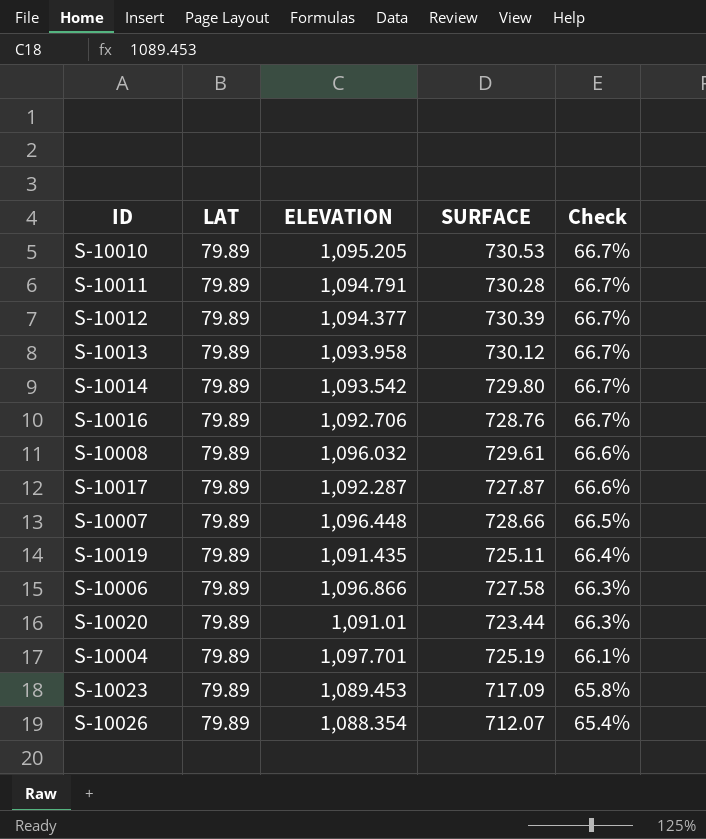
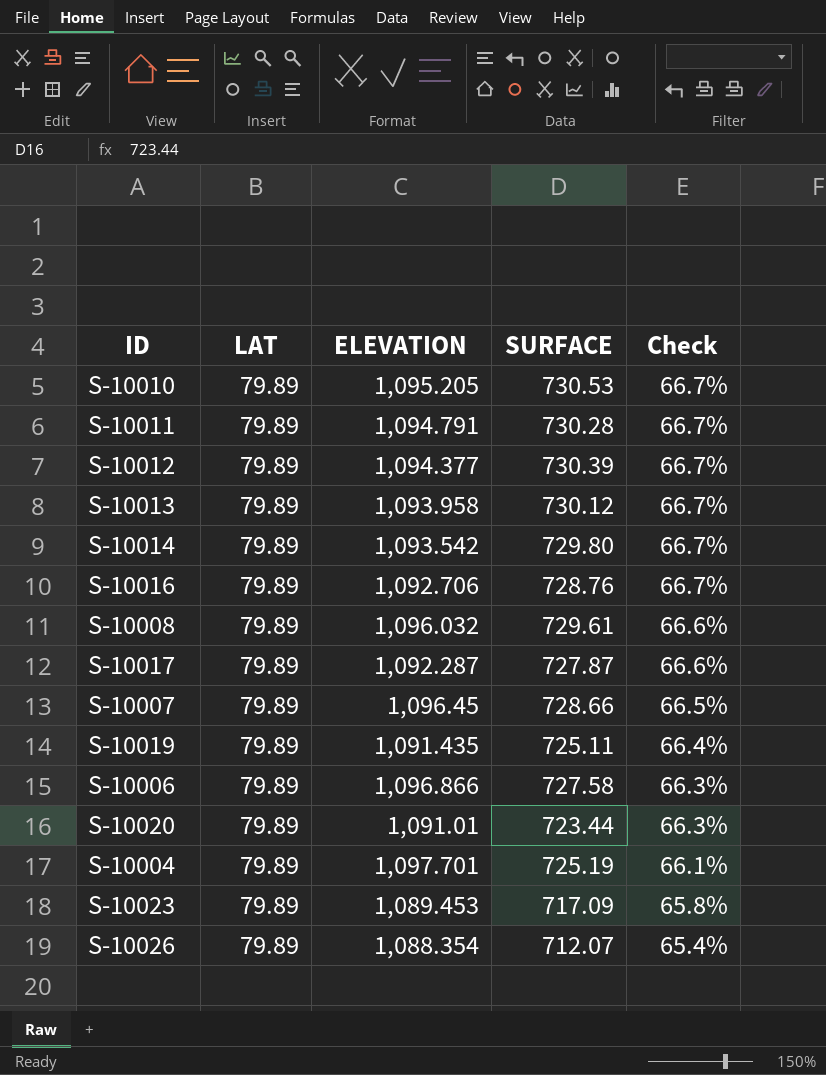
S-10007 | ELEVATION: 1,096.448 -> 1,096.45

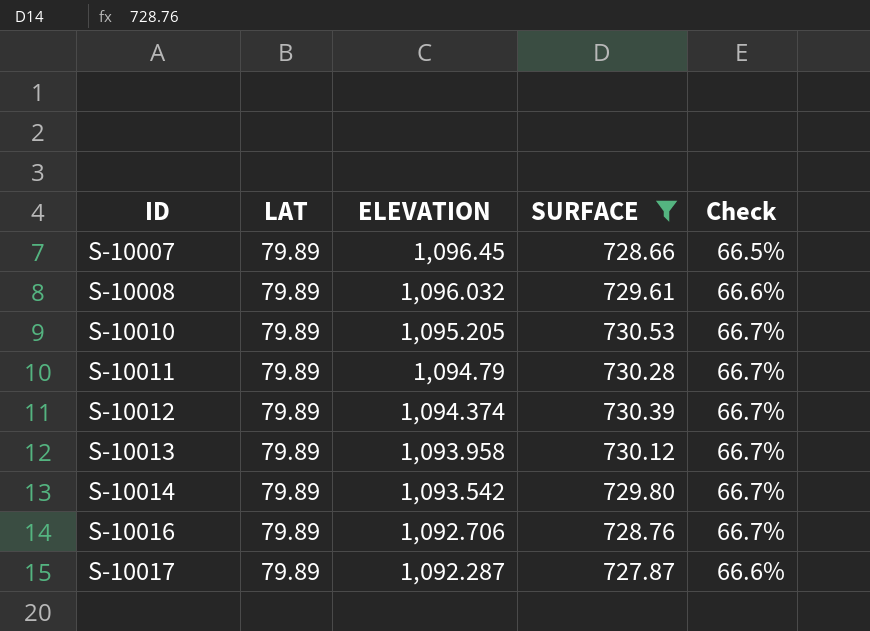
filter: none -> SURFACE >= 727.87
row order: Check descending -> ID ascending
S-10011 | ELEVATION: 1,094.791 -> 1,094.79
S-10012 | ELEVATION: 1,094.377 -> 1,094.374

